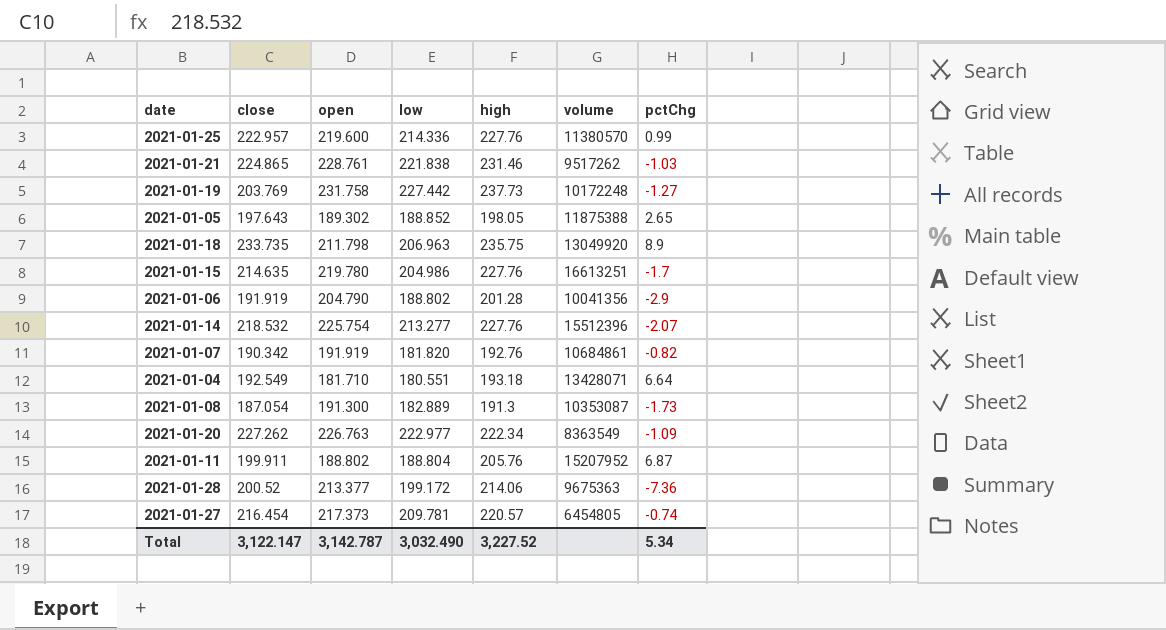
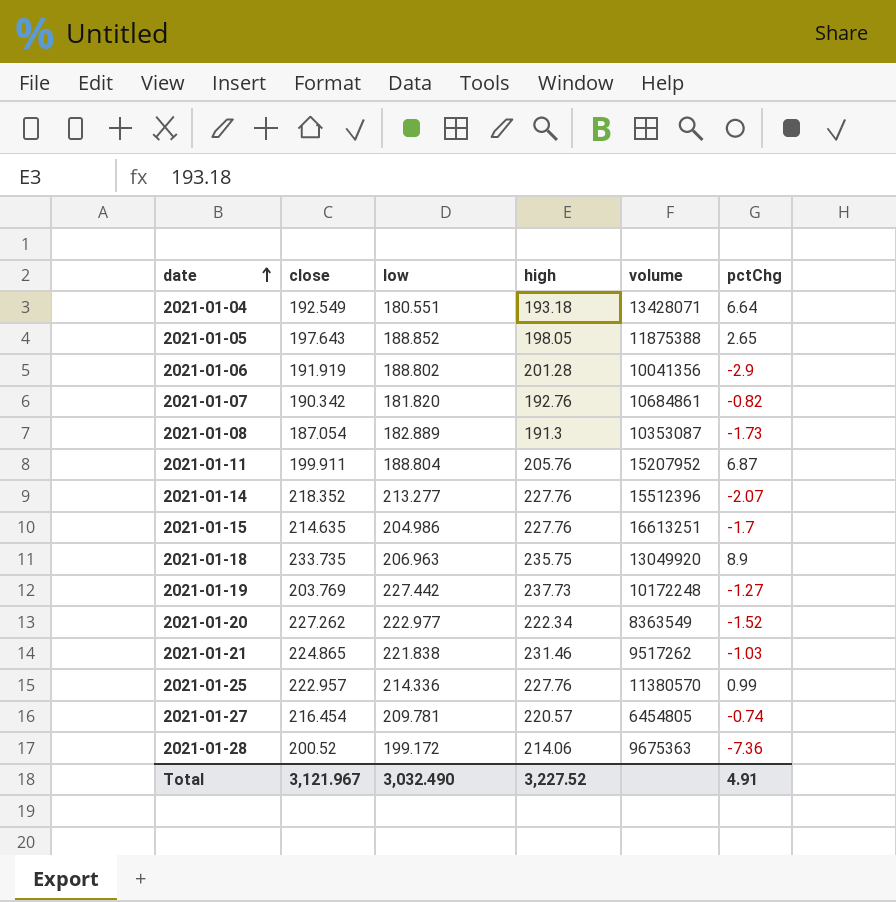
row order: none -> date ascending
column open | position: 3 -> none
2021-01-14 | close: 218.532 -> 218.352
2021-01-20 | pctChg: -1.09 -> -1.52
Total | close: 3,122.147 -> 3,121.967
Total | pctChg: 5.34 -> 4.91

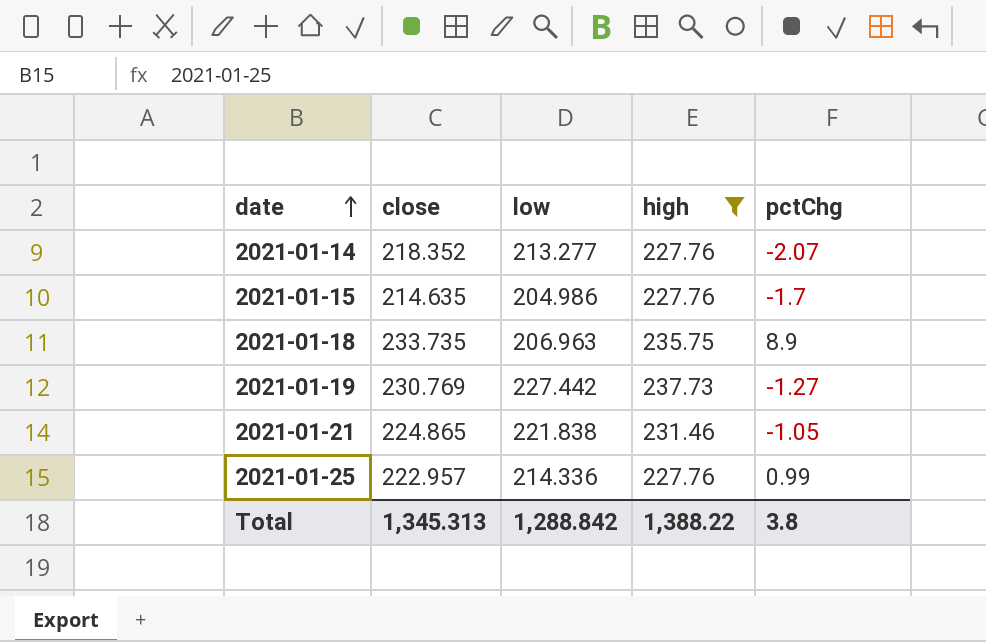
filter: none -> high >= 227.76
column volume | position: 5 -> none
2021-01-19 | close: 203.769 -> 230.769
2021-01-21 | pctChg: -1.03 -> -1.05
Total | close: 3,121.967 -> 1,345.313
Total | low: 3,032.490 -> 1,288.842
Total | high: 3,227.52 -> 1,388.22
Total | pctChg: 4.91 -> 3.8

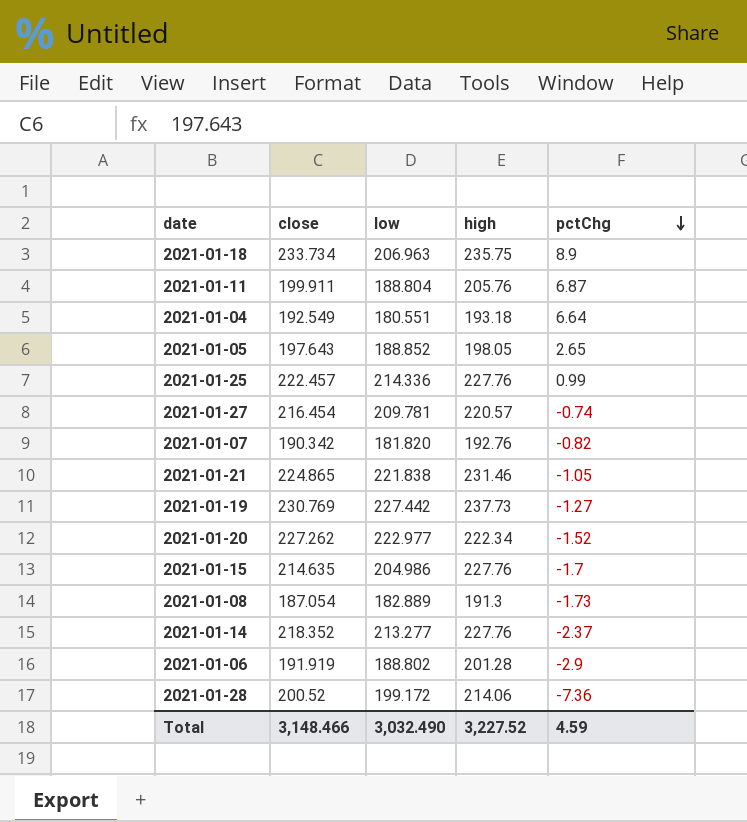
filter: high >= 227.76 -> none
row order: date ascending -> pctChg descending
2021-01-18 | close: 233.735 -> 233.734
2021-01-25 | close: 222.957 -> 222.457
2021-01-14 | pctChg: -2.07 -> -2.37
Total | close: 1,345.313 -> 3,148.466
Total | low: 1,288.842 -> 3,032.490
Total | high: 1,388.22 -> 3,227.52
Total | pctChg: 3.8 -> 4.59

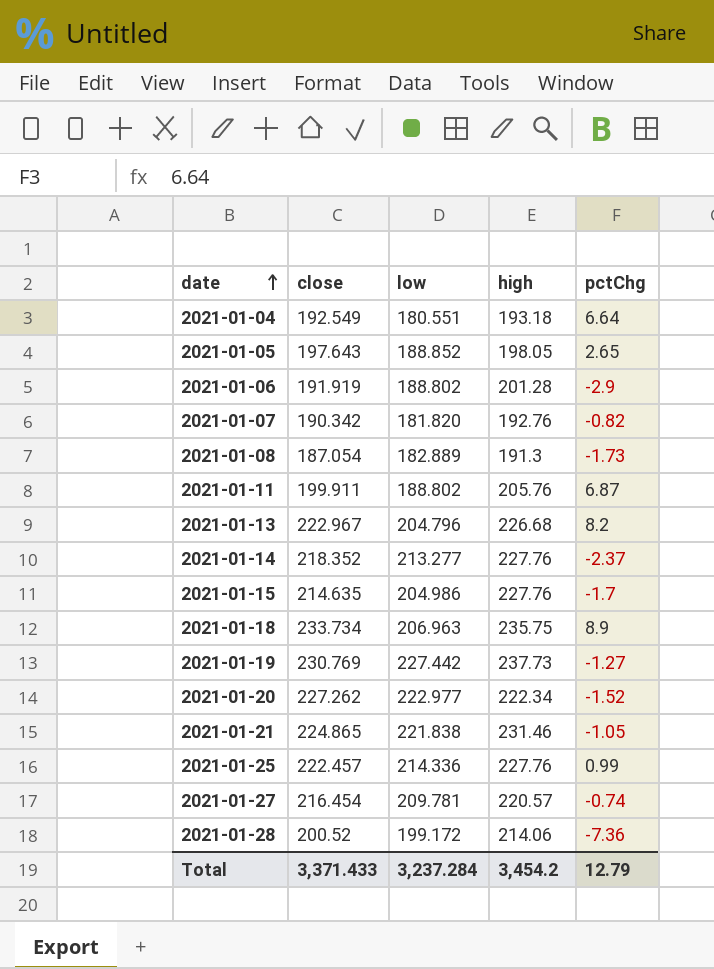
row order: pctChg descending -> date ascending
2021-01-11 | low: 188.804 -> 188.802
row 2021-01-13: none -> 222.967 | 204.796 | 226.68 | 8.2
Total | close: 3,148.466 -> 3,371.433
Total | low: 3,032.490 -> 3,237.284
Total | high: 3,227.52 -> 3,454.2
Total | pctChg: 4.59 -> 12.79

